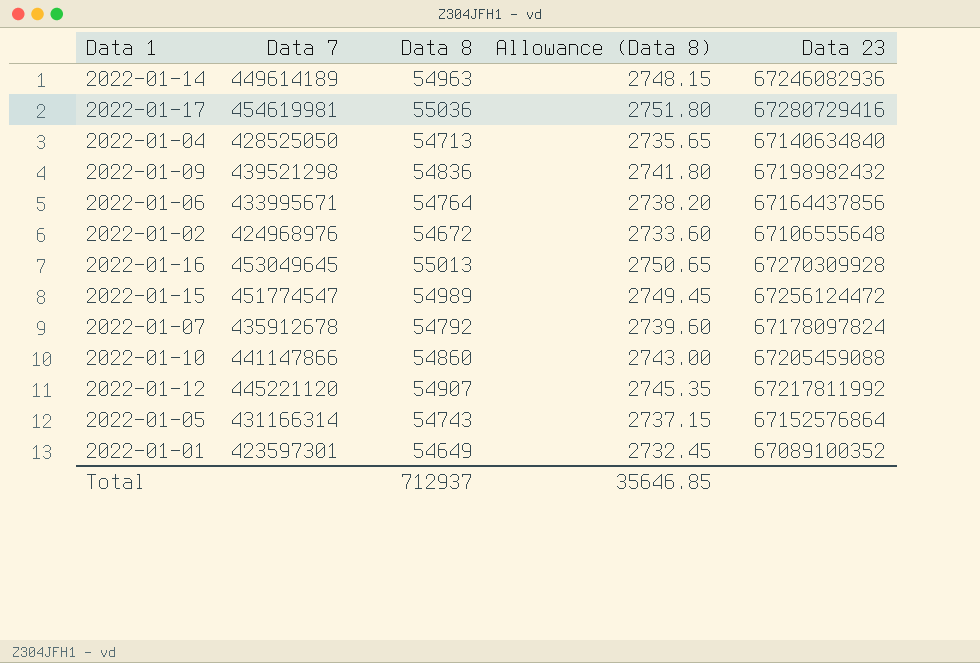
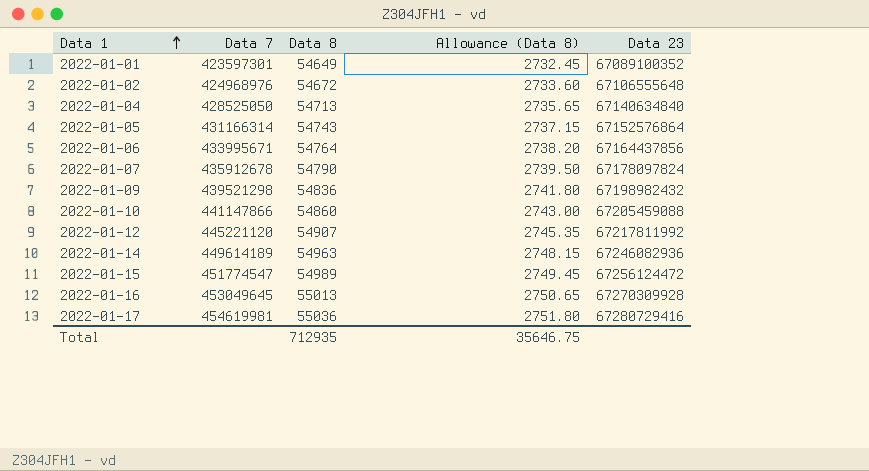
row order: none -> Data 1 ascending
2022-01-07 | Data 8: 54792 -> 54790
2022-01-07 | Allowance (Data 8): 2739.60 -> 2739.50
Total | Data 8: 712937 -> 712935
Total | Allowance (Data 8): 35646.85 -> 35646.75

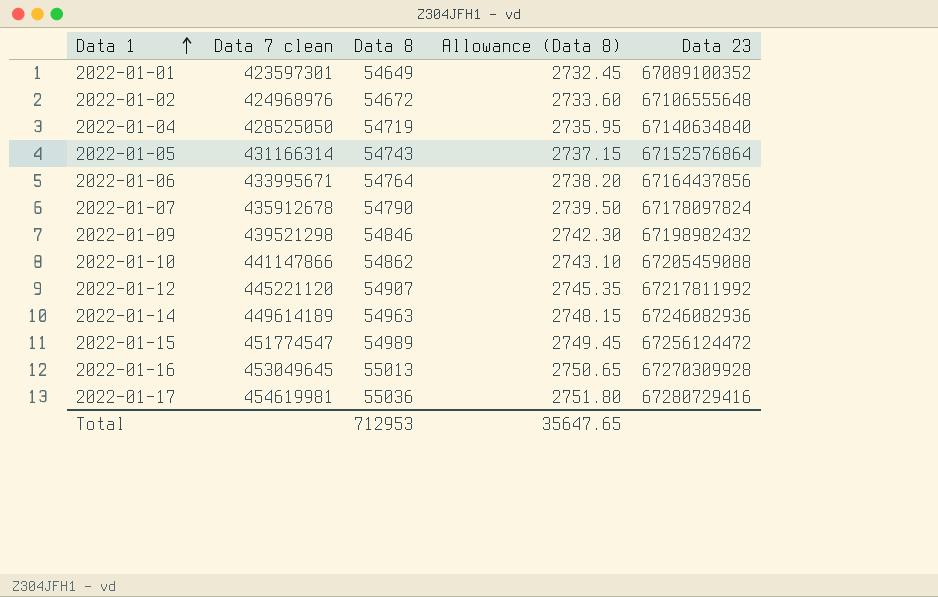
column name: Data 7 -> Data 7 clean
2022-01-04 | Data 8: 54713 -> 54719
2022-01-04 | Allowance (Data 8): 2735.65 -> 2735.95
2022-01-09 | Data 8: 54836 -> 54846
2022-01-09 | Allowance (Data 8): 2741.80 -> 2742.30
2022-01-10 | Data 8: 54860 -> 54862
2022-01-10 | Allowance (Data 8): 2743.00 -> 2743.10
Total | Data 8: 712935 -> 712953
Total | Allowance (Data 8): 35646.75 -> 35647.65

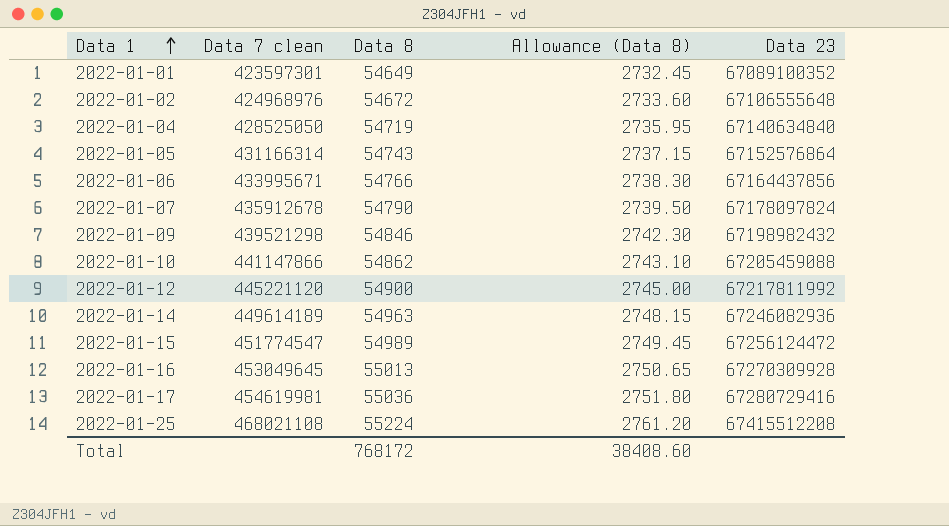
2022-01-06 | Data 8: 54764 -> 54766
2022-01-06 | Allowance (Data 8): 2738.20 -> 2738.30
2022-01-12 | Data 8: 54907 -> 54900
2022-01-12 | Allowance (Data 8): 2745.35 -> 2745.00
row 2022-01-25: none -> 468021108 | 55224 | 2761.20 | 67415512208
Total | Data 8: 712953 -> 768172
Total | Allowance (Data 8): 35647.65 -> 38408.60

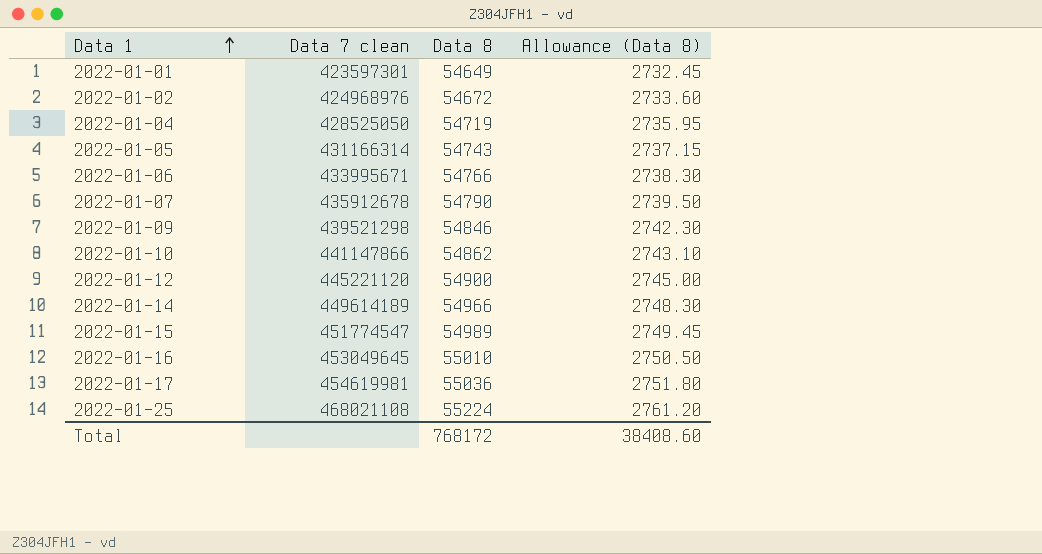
column Data 23 | position: 5 -> none
2022-01-14 | Data 8: 54963 -> 54966
2022-01-14 | Allowance (Data 8): 2748.15 -> 2748.30
2022-01-16 | Data 8: 55013 -> 55010
2022-01-16 | Allowance (Data 8): 2750.65 -> 2750.50

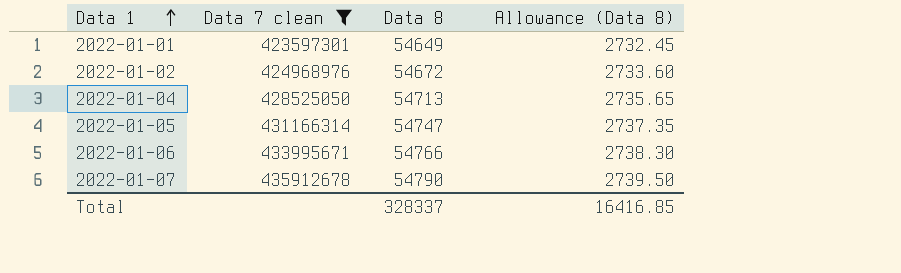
filter: none -> Data 7 clean <= 435912678
2022-01-04 | Data 8: 54719 -> 54713
2022-01-04 | Allowance (Data 8): 2735.95 -> 2735.65
2022-01-05 | Data 8: 54743 -> 54747
2022-01-05 | Allowance (Data 8): 2737.15 -> 2737.35
Total | Data 8: 768172 -> 328337
Total | Allowance (Data 8): 38408.60 -> 16416.85

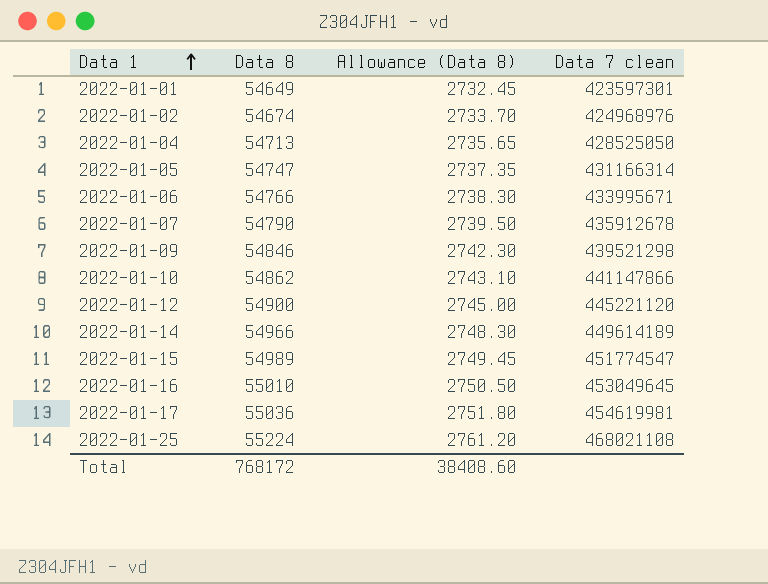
filter: Data 7 clean <= 435912678 -> none
column Data 7 clean | position: 2 -> 4
2022-01-02 | Data 8: 54672 -> 54674
2022-01-02 | Allowance (Data 8): 2733.60 -> 2733.70
Total | Data 8: 328337 -> 768172
Total | Allowance (Data 8): 16416.85 -> 38408.60

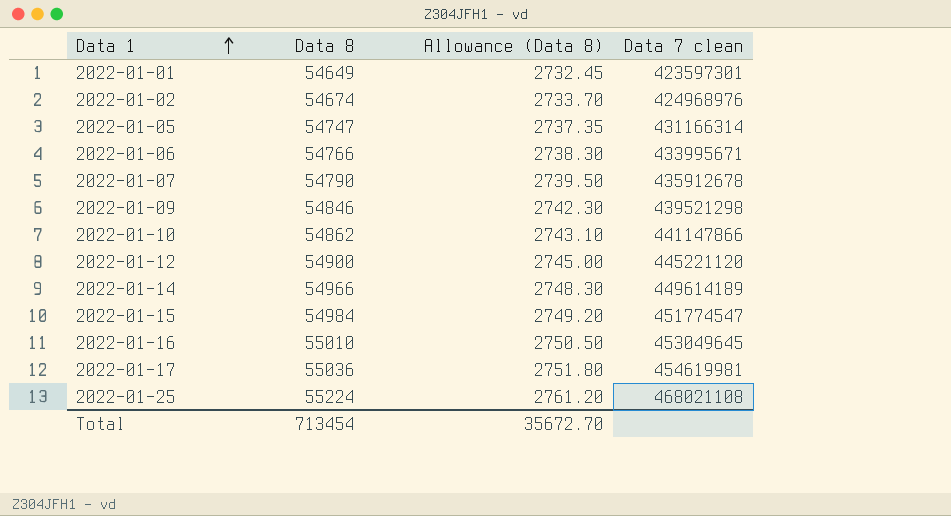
row 2022-01-04: 54713 | 2735.65 | 428525050 -> none
2022-01-15 | Data 8: 54989 -> 54984
2022-01-15 | Allowance (Data 8): 2749.45 -> 2749.20
Total | Data 8: 768172 -> 713454
Total | Allowance (Data 8): 38408.60 -> 35672.70

